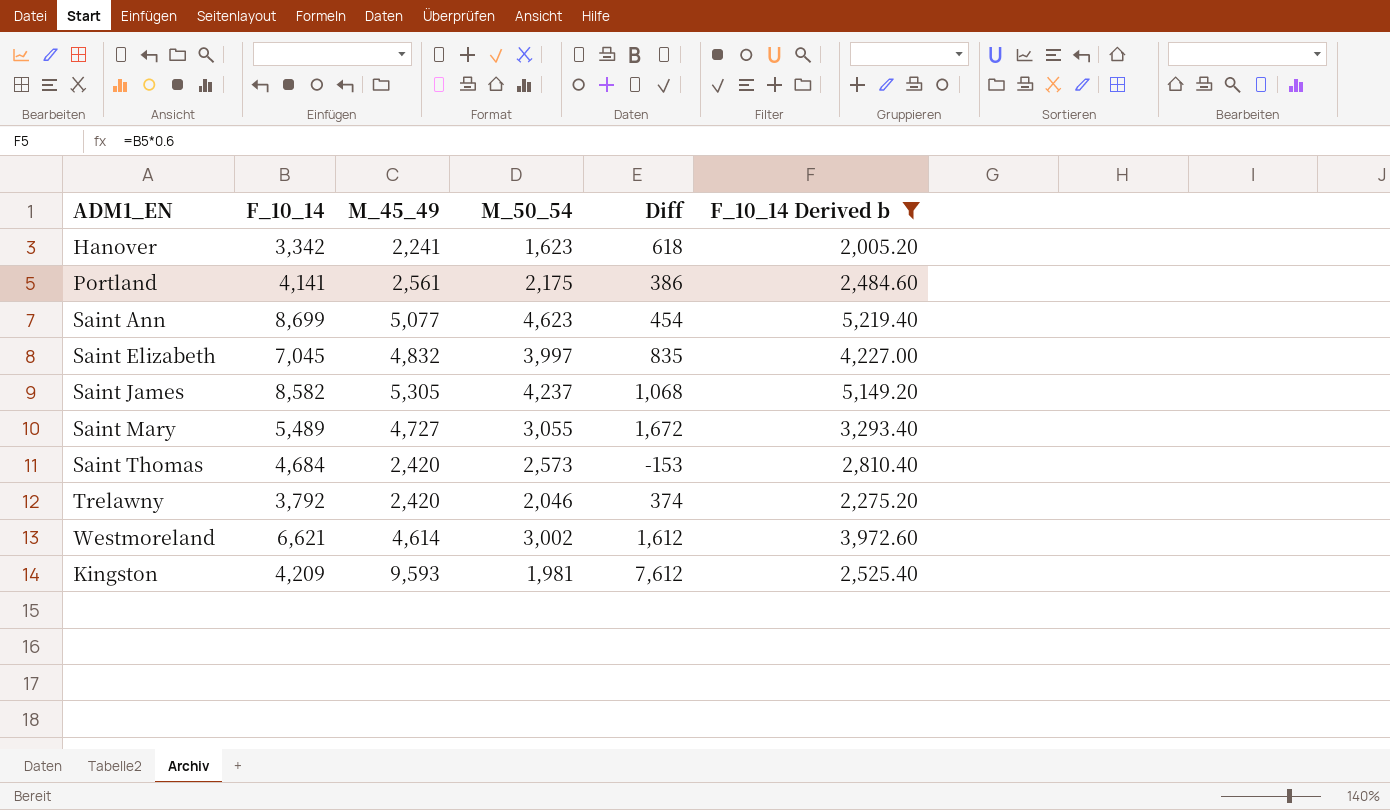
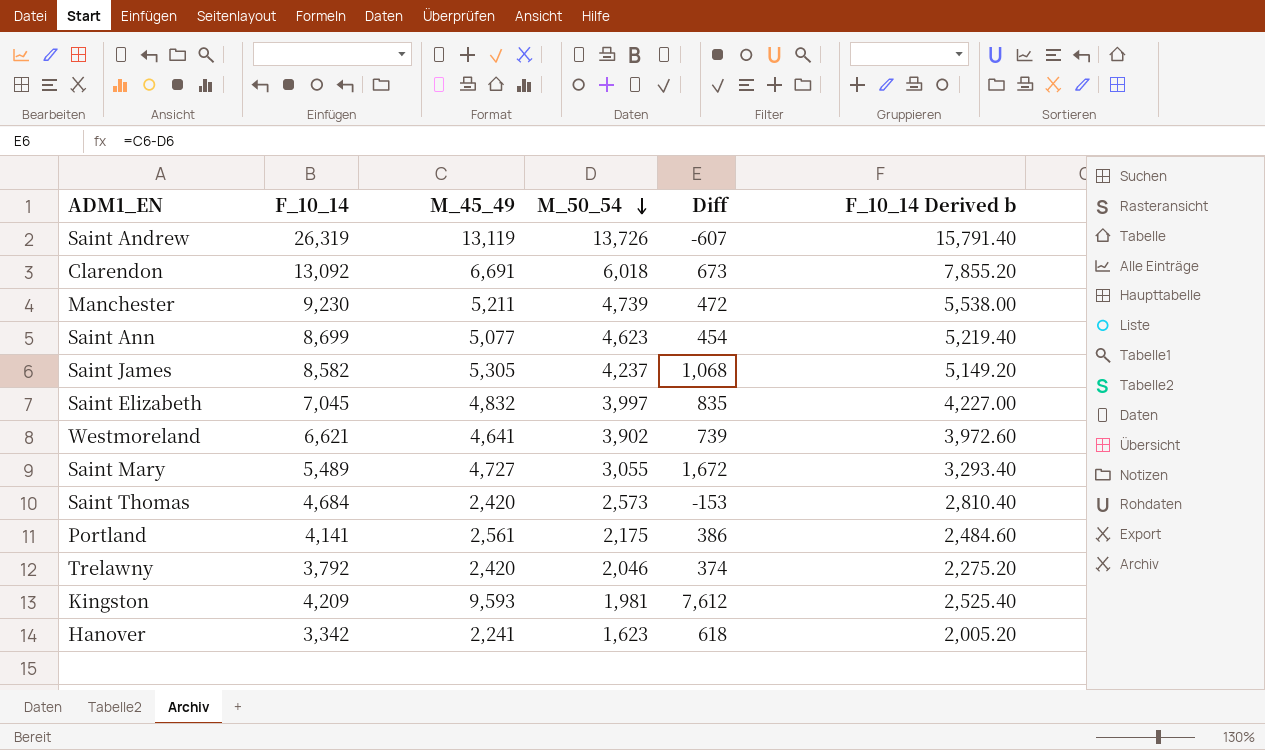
filter: F_10_14 Derived b <= 5,219.40 -> none
row order: none -> M_50_54 descending
Westmoreland | M_45_49: 4,614 -> 4,641
Westmoreland | M_50_54: 3,002 -> 3,902
Westmoreland | Diff: 1,612 -> 739

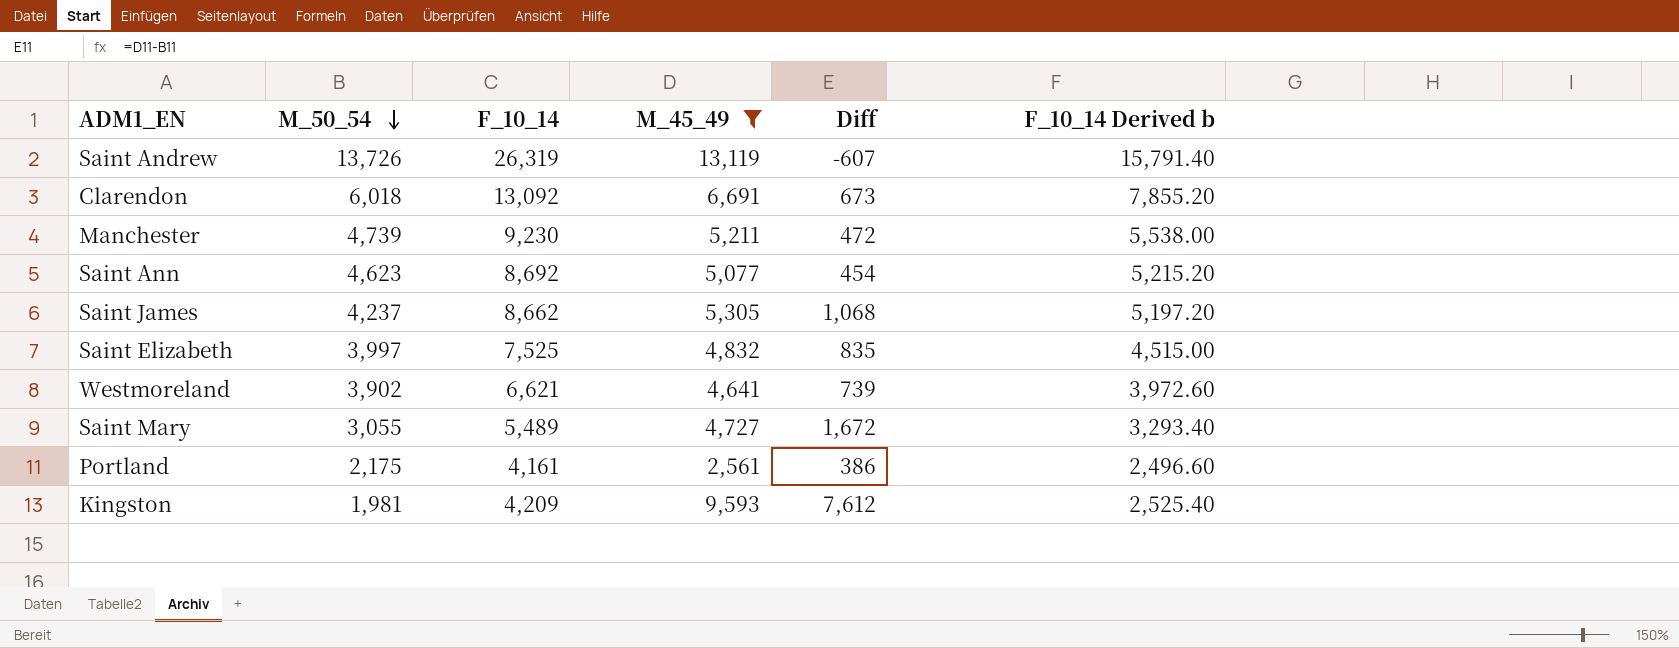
filter: none -> M_45_49 >= 2,561
column M_50_54 | position: 4 -> 2
Saint Ann | F_10_14: 8,699 -> 8,692
Saint Ann | F_10_14 Derived b: 5,219.40 -> 5,215.20
Saint James | F_10_14: 8,582 -> 8,662
Saint James | F_10_14 Derived b: 5,149.20 -> 5,197.20
Saint Elizabeth | F_10_14: 7,045 -> 7,525
Saint Elizabeth | F_10_14 Derived b: 4,227.00 -> 4,515.00
Portland | F_10_14: 4,141 -> 4,161
Portland | F_10_14 Derived b: 2,484.60 -> 2,496.60

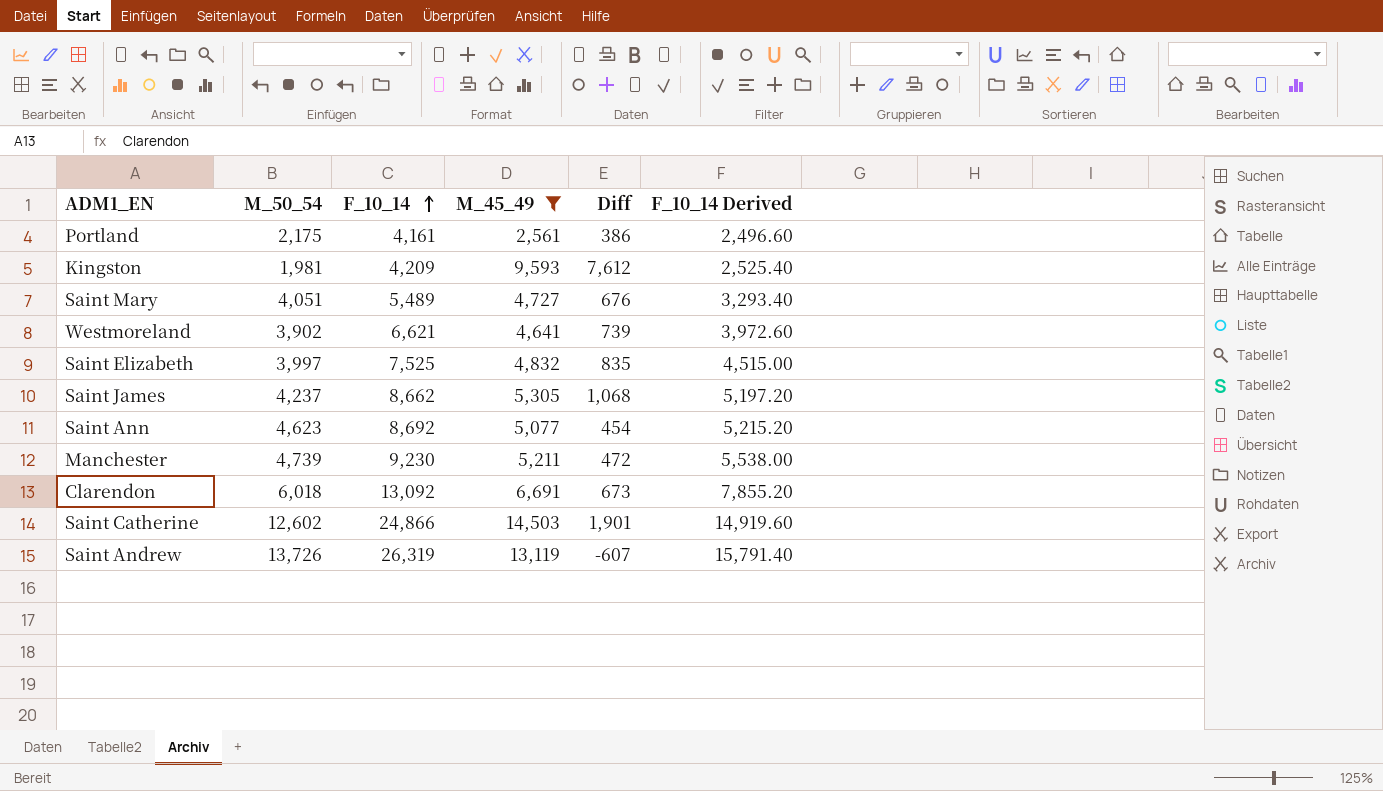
row order: M_50_54 descending -> F_10_14 ascending
column name: F_10_14 Derived b -> F_10_14 Derived
Saint Mary | M_50_54: 3,055 -> 4,051
Saint Mary | Diff: 1,672 -> 676
row Saint Catherine: none -> 12,602 | 24,866 | 14,503 | 1,901 | 14,919.60

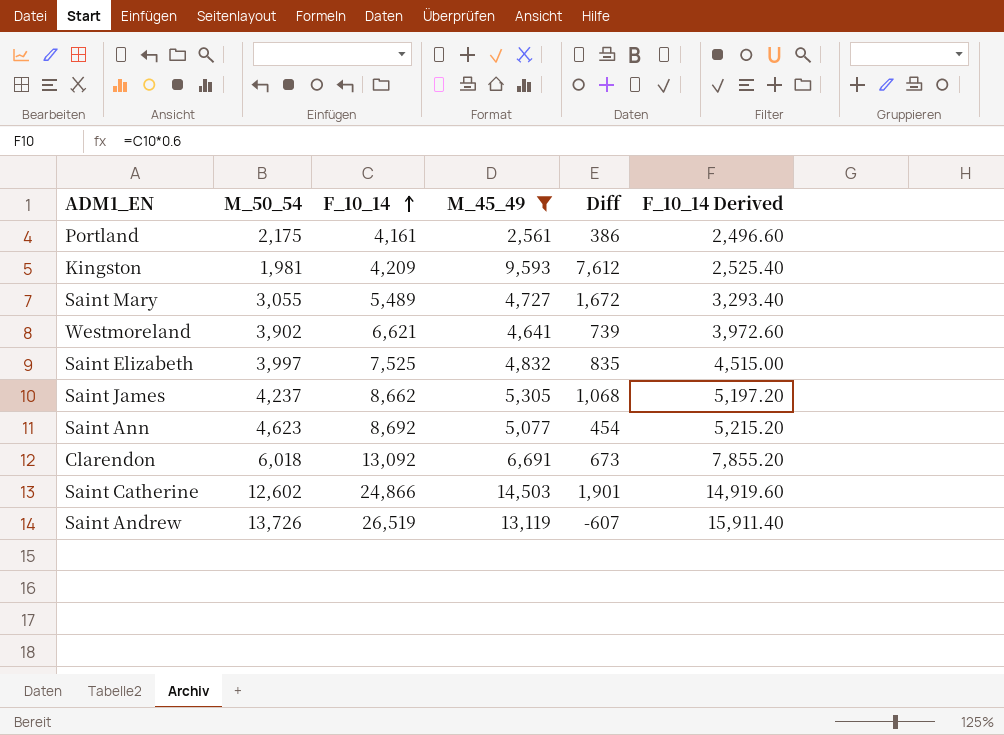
row Manchester: 4,739 | 9,230 | 5,211 | 472 | 5,538.00 -> none
Saint Mary | M_50_54: 4,051 -> 3,055
Saint Mary | Diff: 676 -> 1,672
Saint Andrew | F_10_14: 26,319 -> 26,519
Saint Andrew | F_10_14 Derived: 15,791.40 -> 15,911.40

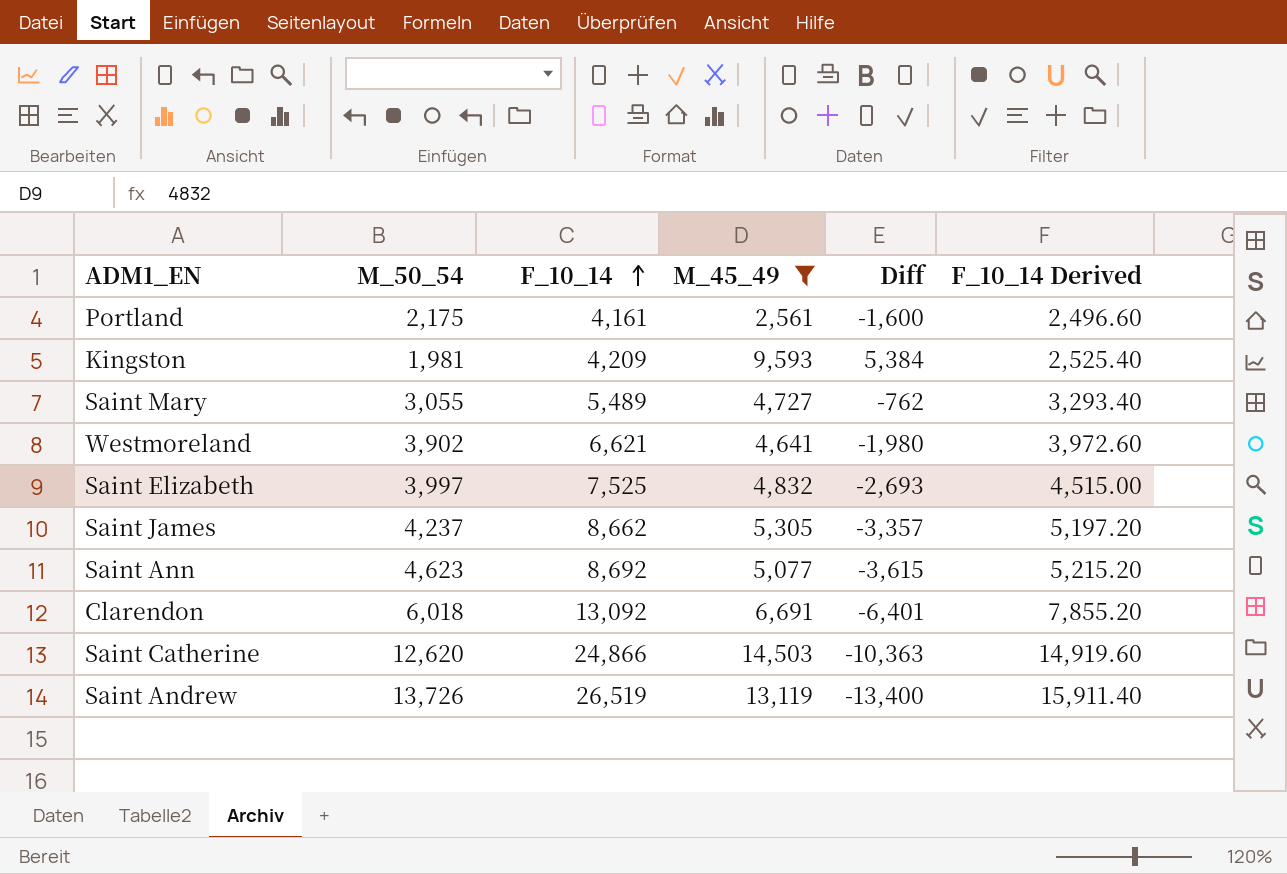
column Diff | formula: [M_45_49] - [M_50_54] -> [M_45_49] - [F_10_14]
Saint Catherine | M_50_54: 12,602 -> 12,620

